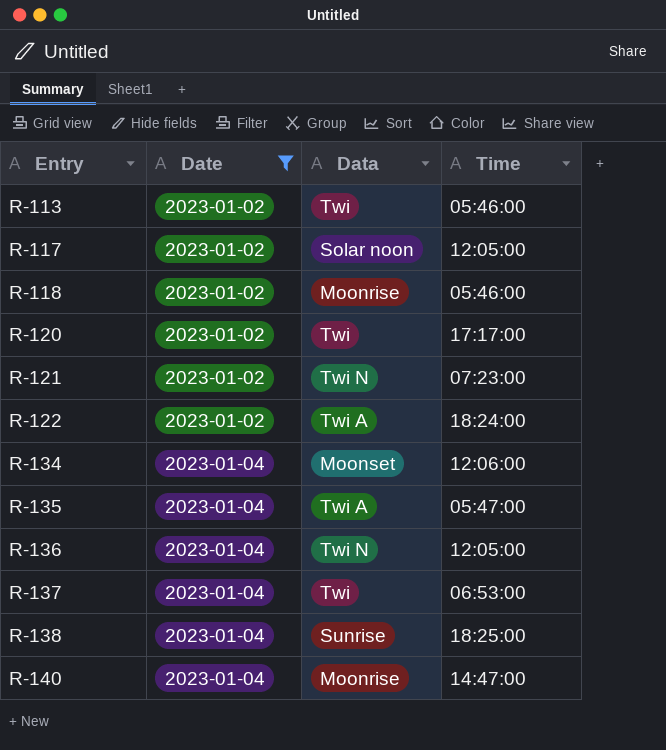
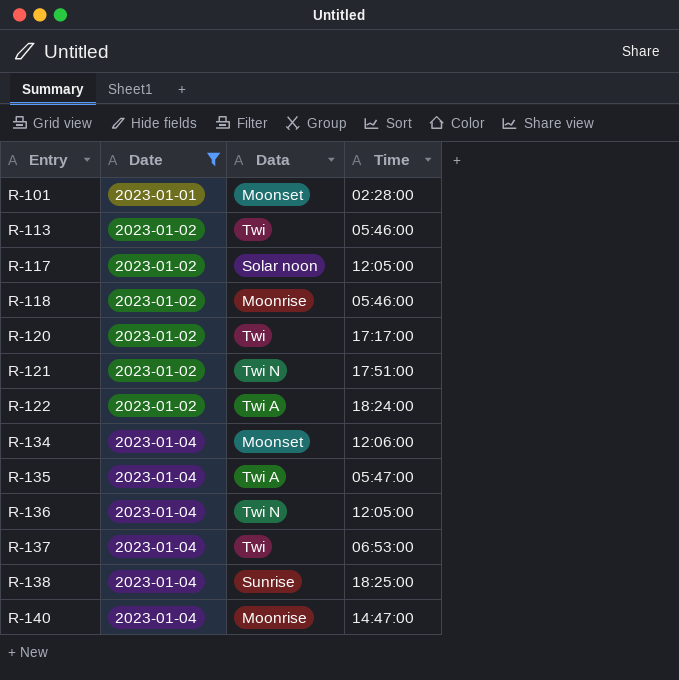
row R-101: none -> 2023-01-01 | Moonset | 02:28:00
R-121 | Time: 07:23:00 -> 17:51:00

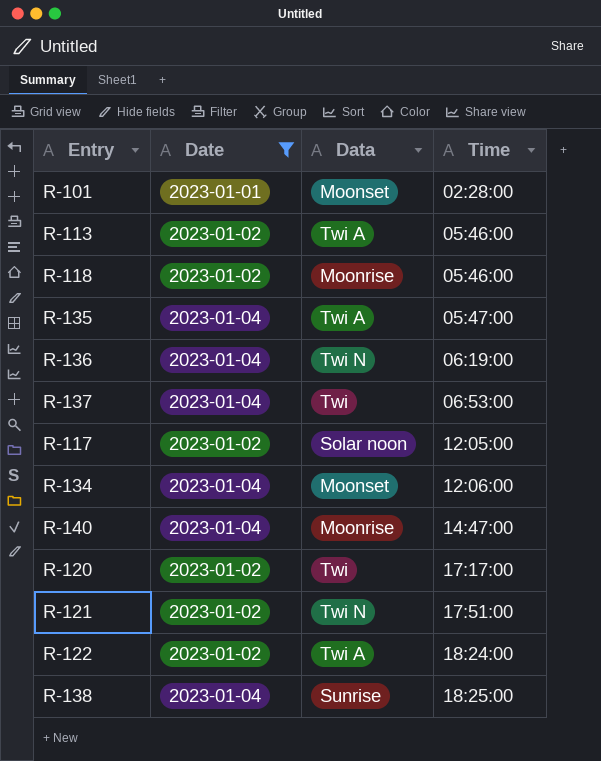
row order: Entry ascending -> Time ascending
R-113 | Data: Twi -> Twi A
R-136 | Time: 12:05:00 -> 06:19:00

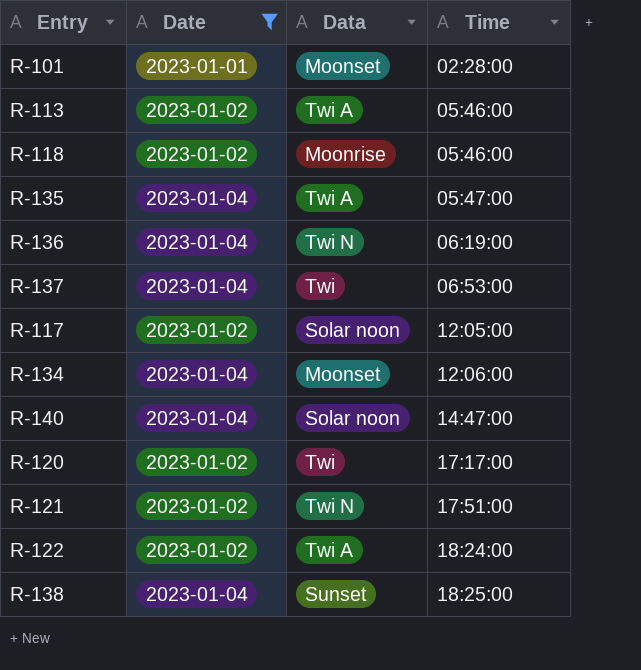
R-140 | Data: Moonrise -> Solar noon
R-138 | Data: Sunrise -> Sunset

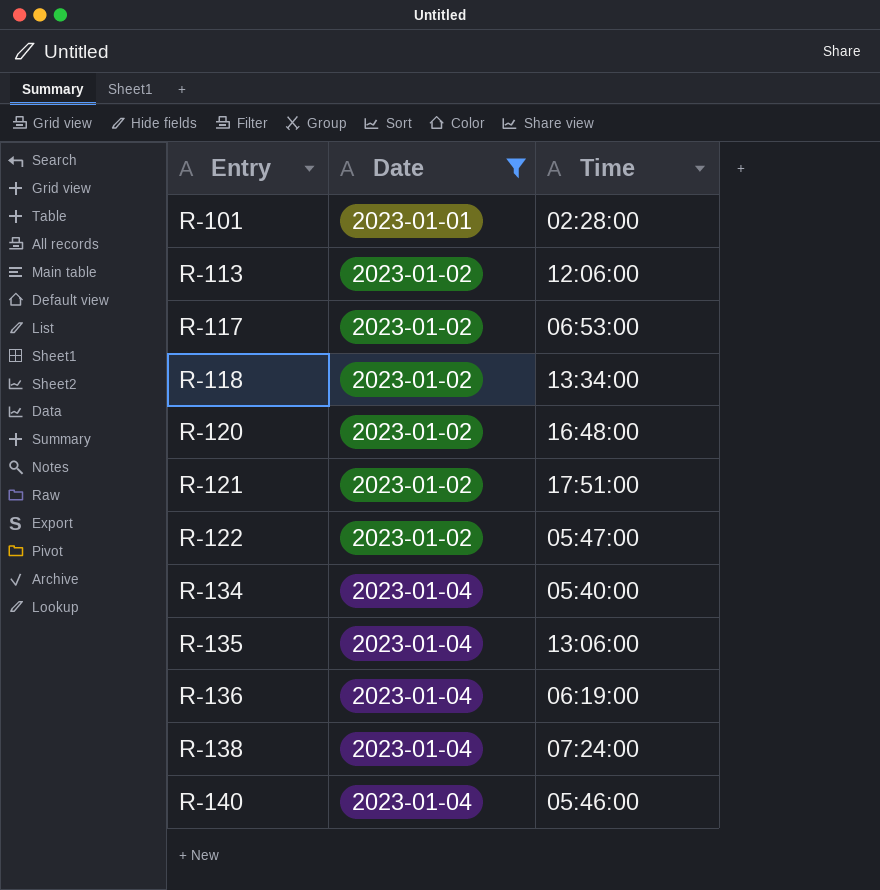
row order: Time ascending -> Entry ascending
column Data | position: 3 -> none
row R-137: 2023-01-04 | Twi | 06:53:00 -> none
R-113 | Time: 05:46:00 -> 12:06:00
R-117 | Time: 12:05:00 -> 06:53:00
R-118 | Time: 05:46:00 -> 13:34:00
R-120 | Time: 17:17:00 -> 16:48:00
R-122 | Time: 18:24:00 -> 05:47:00
R-134 | Time: 12:06:00 -> 05:40:00
R-135 | Time: 05:47:00 -> 13:06:00
R-138 | Time: 18:25:00 -> 07:24:00
R-140 | Time: 14:47:00 -> 05:46:00

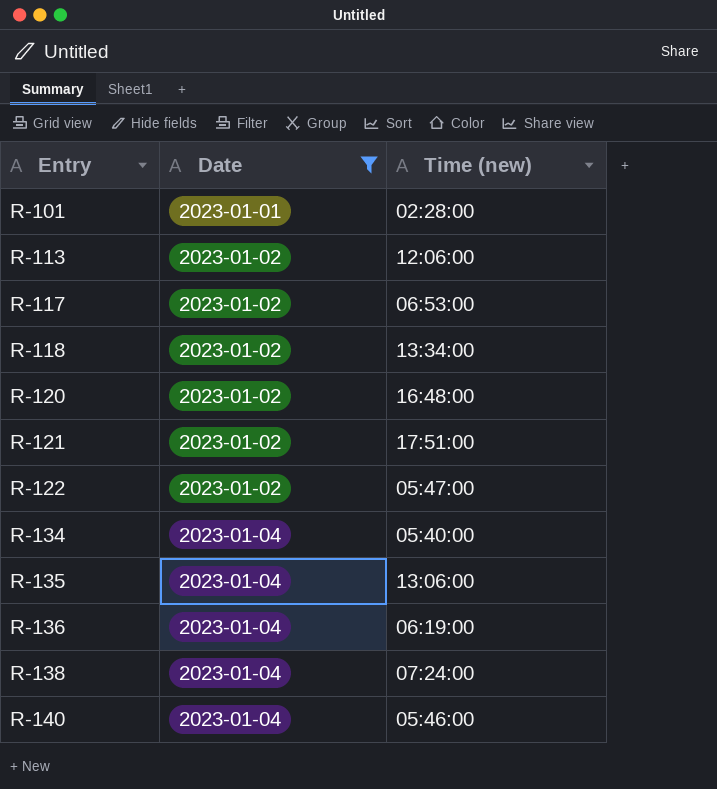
column name: Time -> Time (new)

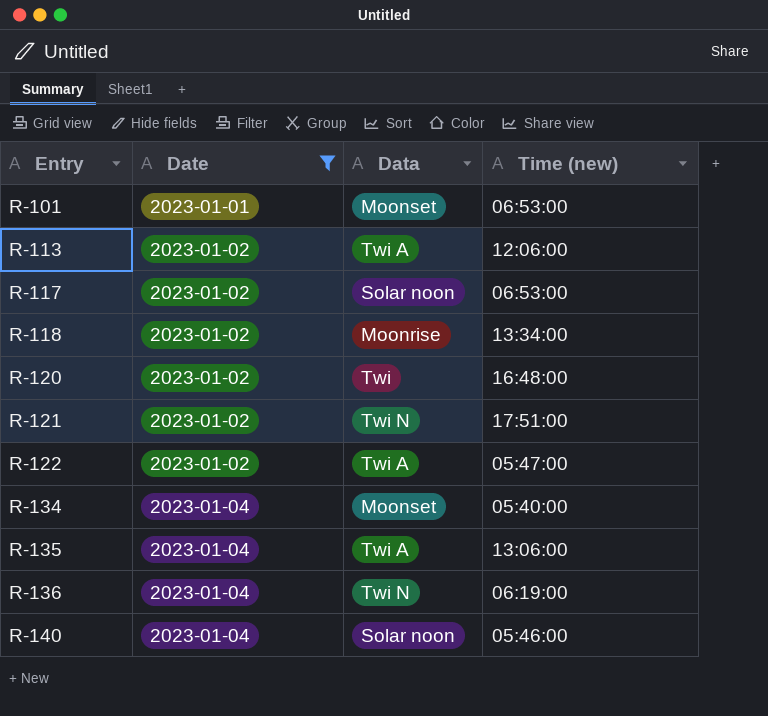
column Data | position: none -> 3
row R-138: 2023-01-04 | 07:24:00 -> none
R-101 | Time (new): 02:28:00 -> 06:53:00

